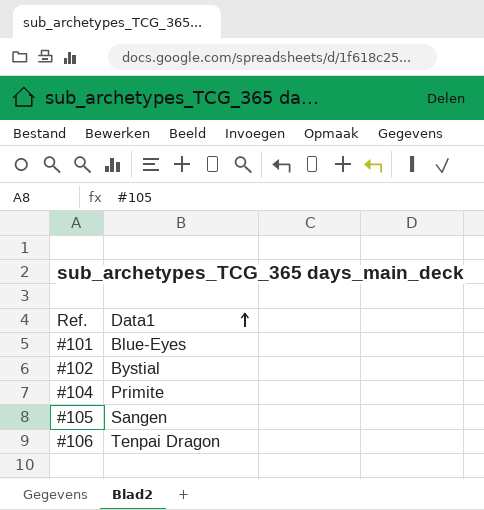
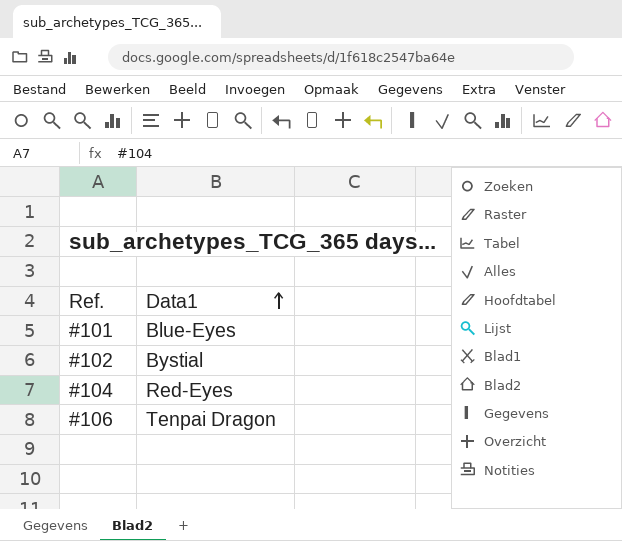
row #105: Sangen -> none
#104 | Data1: Primite -> Red-Eyes

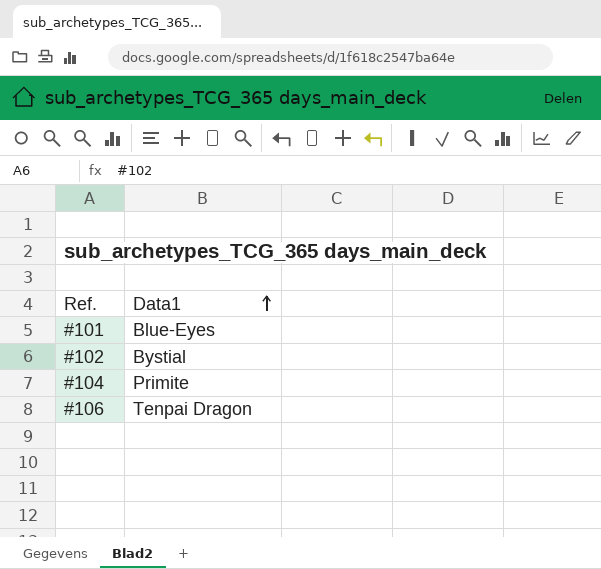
#104 | Data1: Red-Eyes -> Primite

